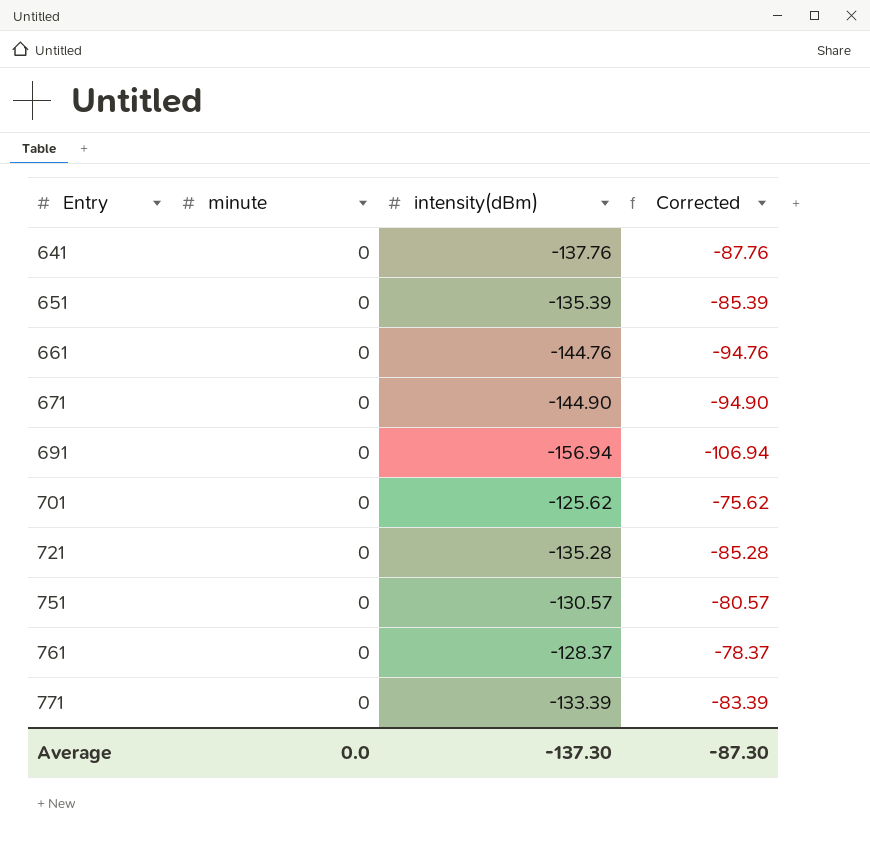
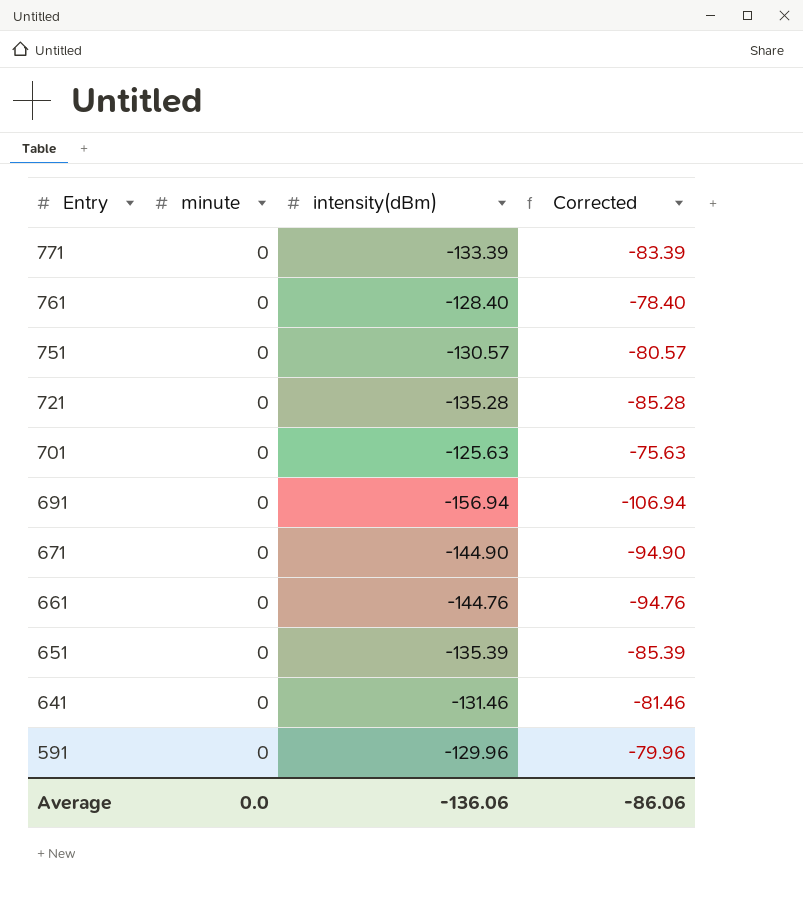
row order: Entry ascending -> Entry descending
761 | intensity(dBm): -128.37 -> -128.40
761 | Corrected: -78.37 -> -78.40
701 | intensity(dBm): -125.62 -> -125.63
701 | Corrected: -75.62 -> -75.63
641 | intensity(dBm): -137.76 -> -131.46
641 | Corrected: -87.76 -> -81.46
row 591: none -> 0 | -129.96 | -79.96
Average | intensity(dBm): -137.30 -> -136.06
Average | Corrected: -87.30 -> -86.06

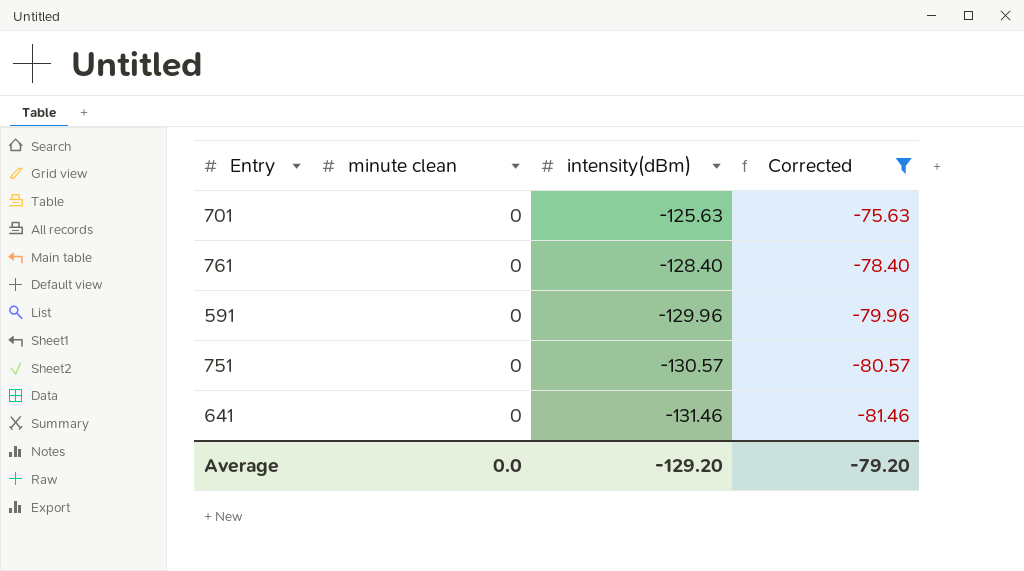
filter: none -> Corrected >= -81.46
row order: Entry descending -> intensity(dBm) descending
column name: minute -> minute clean
Average | intensity(dBm): -136.06 -> -129.20
Average | Corrected: -86.06 -> -79.20

